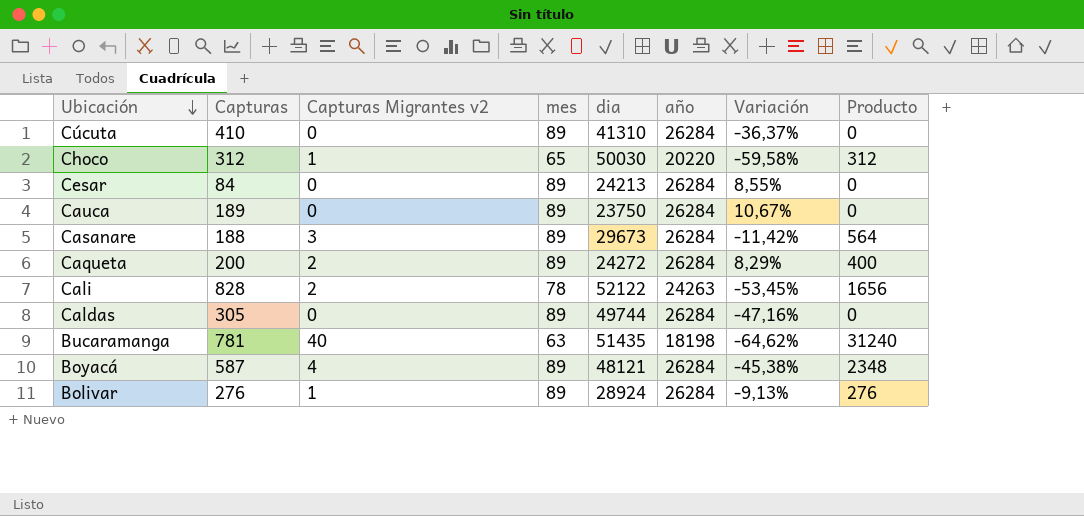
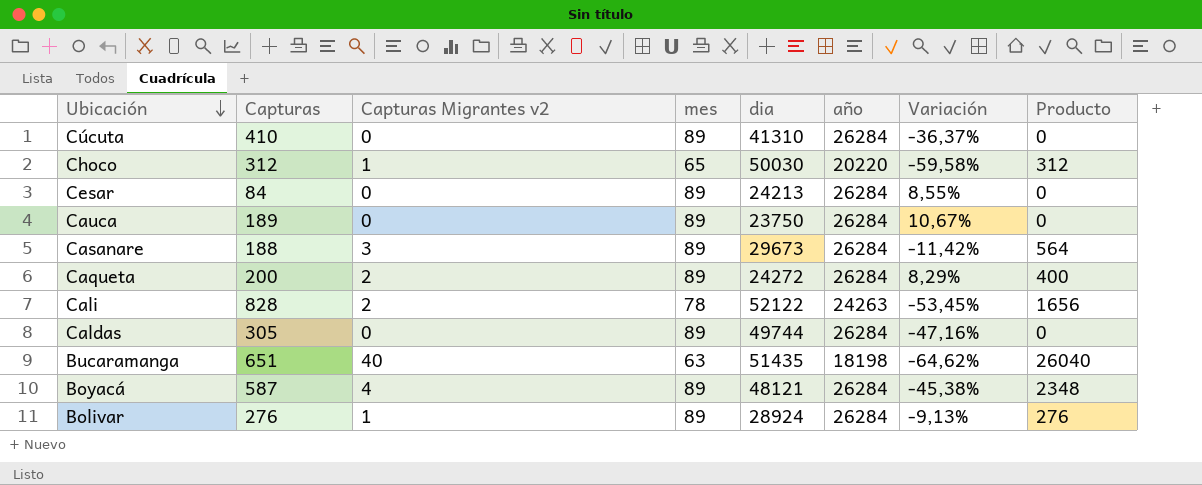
Bucaramanga | Capturas: 781 -> 651
Bucaramanga | Producto: 31240 -> 26040

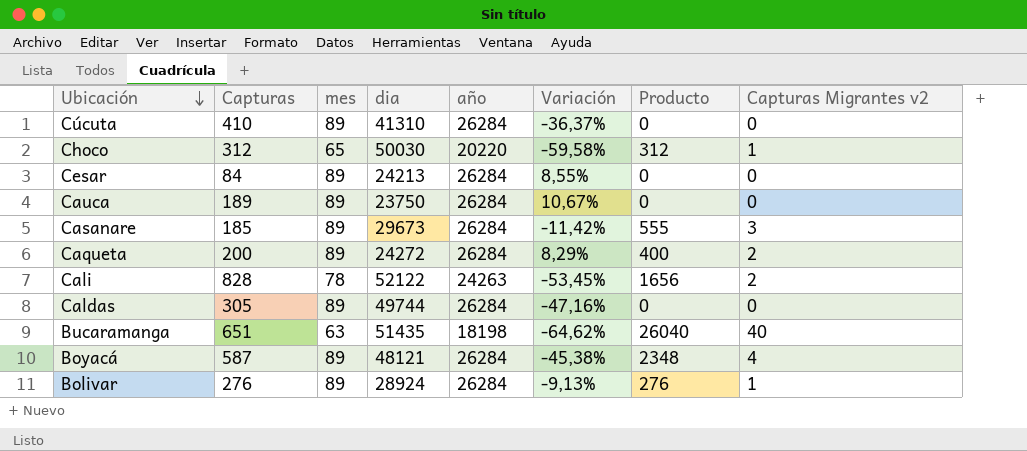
column Capturas Migrantes v2 | position: 3 -> 8
Casanare | Capturas: 188 -> 185
Casanare | Producto: 564 -> 555

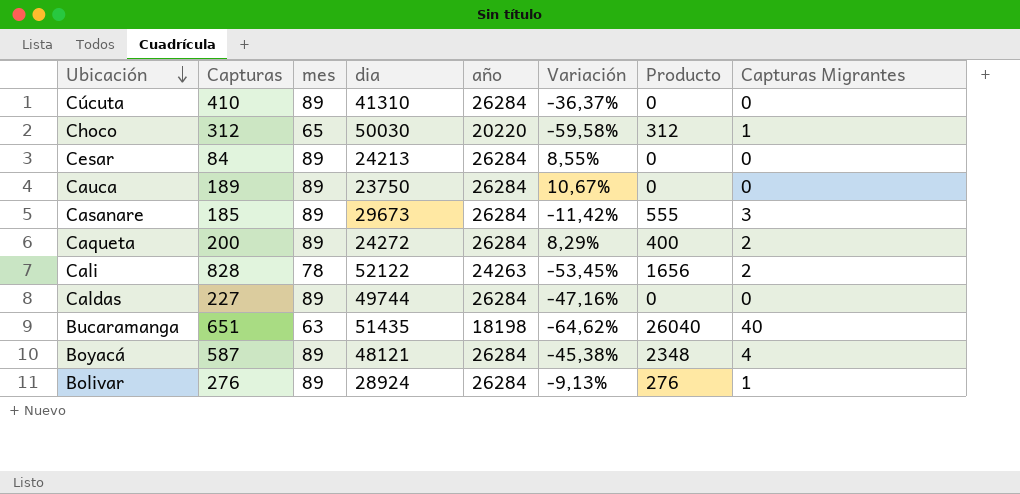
column name: Capturas Migrantes v2 -> Capturas Migrantes
Caldas | Capturas: 305 -> 227

